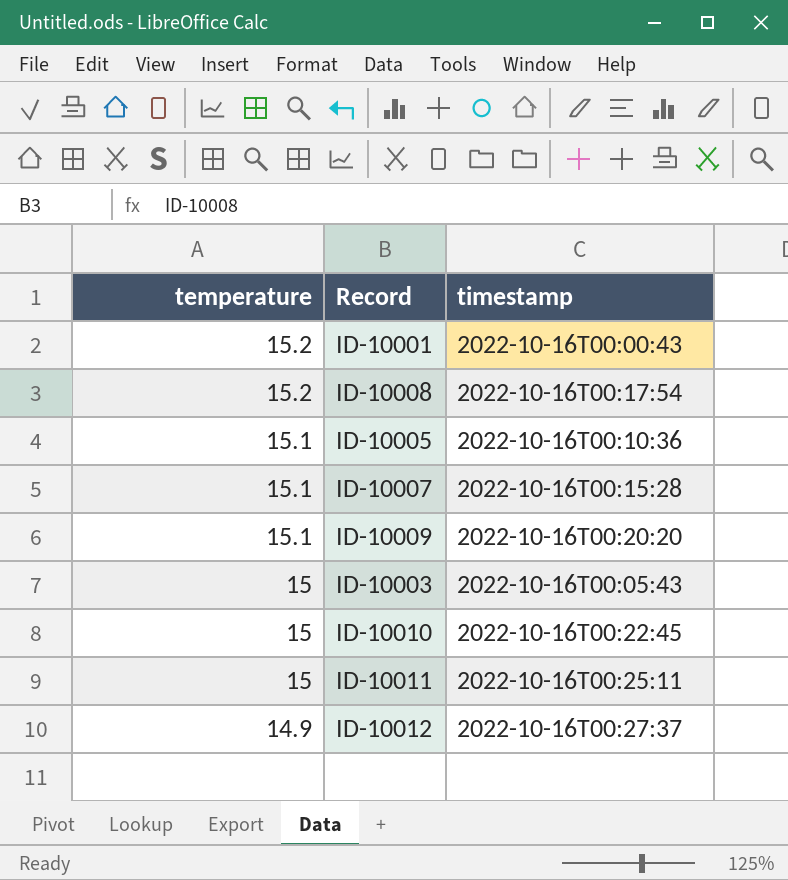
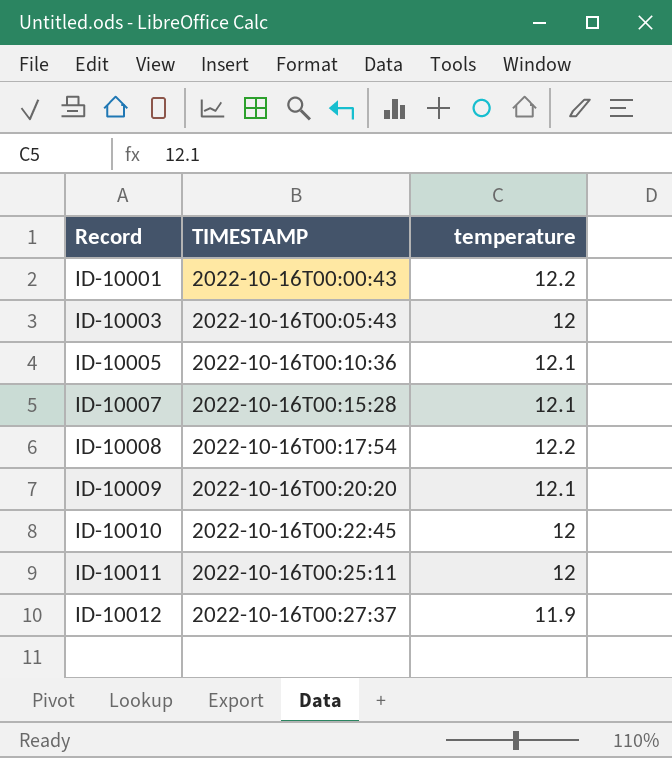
row order: temperature descending -> Record ascending
column name: timestamp -> TIMESTAMP
column temperature | position: 1 -> 3
ID-10001 | temperature: 15.2 -> 12.2
ID-10003 | temperature: 15 -> 12
ID-10005 | temperature: 15.1 -> 12.1
ID-10007 | temperature: 15.1 -> 12.1
ID-10008 | temperature: 15.2 -> 12.2
ID-10009 | temperature: 15.1 -> 12.1
ID-10010 | temperature: 15 -> 12
ID-10011 | temperature: 15 -> 12
ID-10012 | temperature: 14.9 -> 11.9

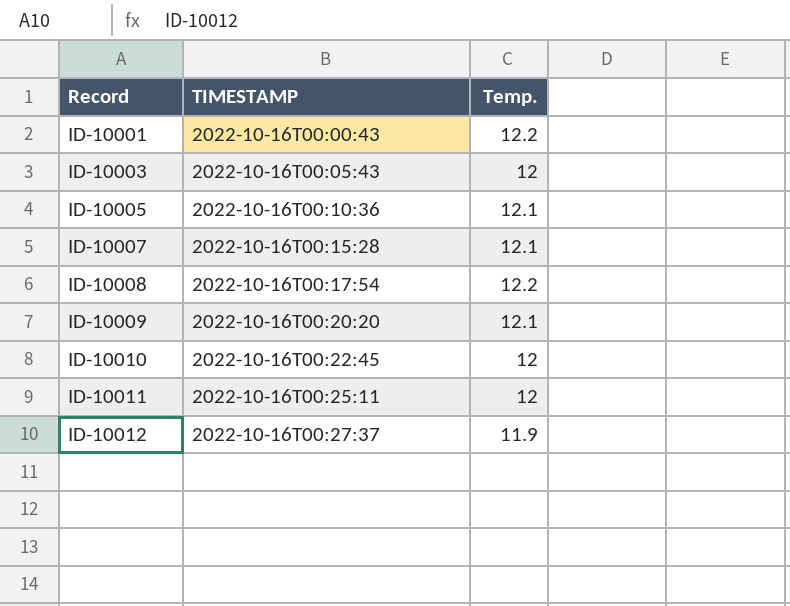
column name: temperature -> Temp.

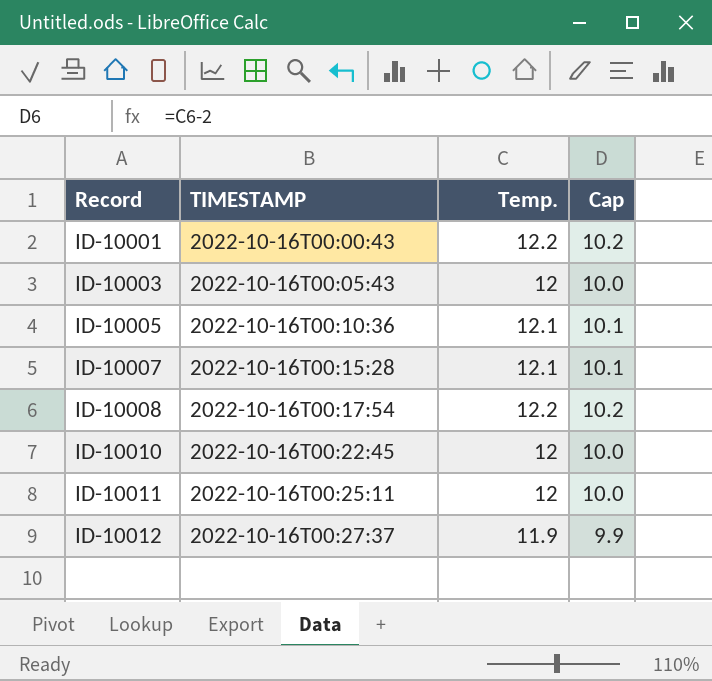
column Cap | formula: none -> [Temp.] - 2
row ID-10009: 2022-10-16T00:20:20 | 12.1 -> none

